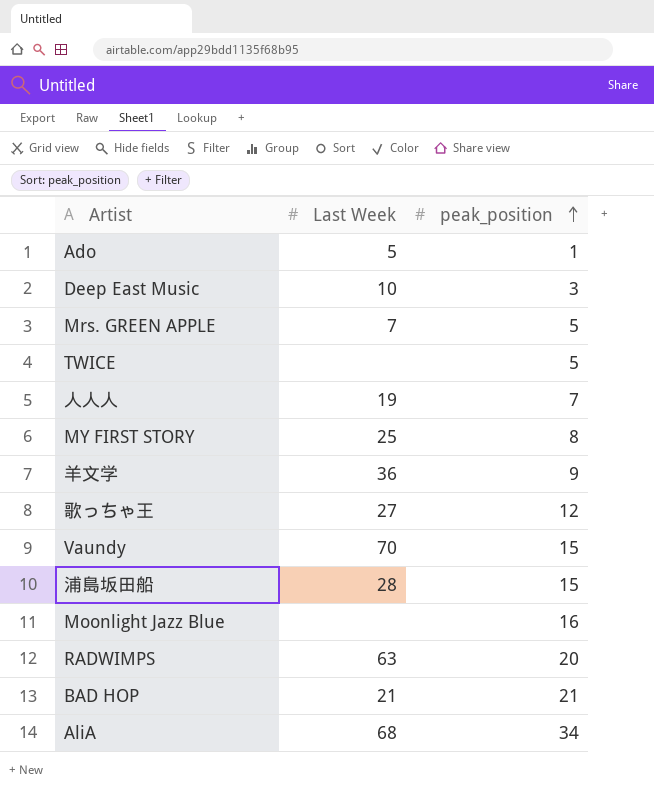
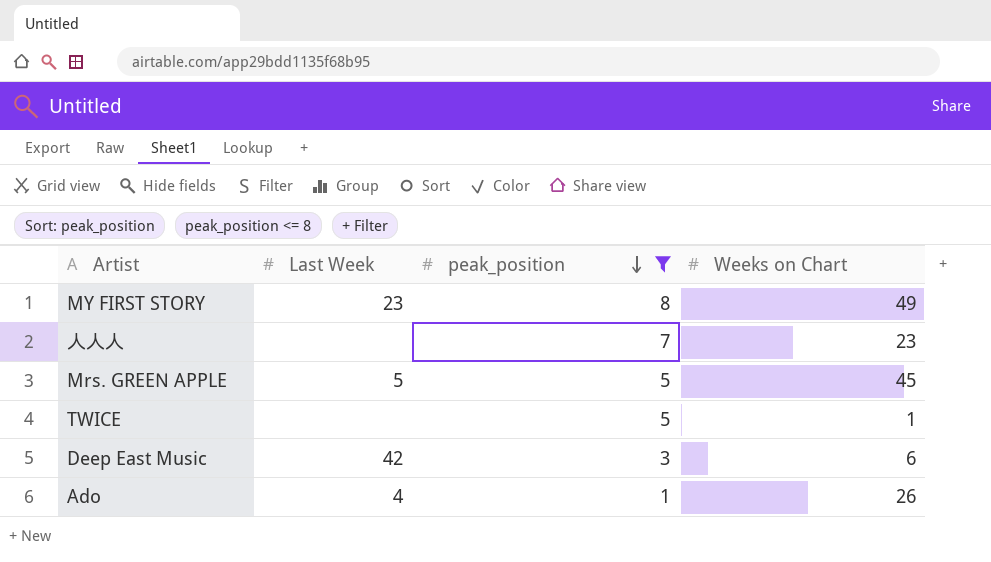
filter: none -> peak_position <= 8
row order: peak_position ascending -> peak_position descending
column Weeks on Chart | position: none -> 4
MY FIRST STORY | Last Week: 25 -> 23
人人人 | Last Week: 19 -> none
Mrs. GREEN APPLE | Last Week: 7 -> 5
Deep East Music | Last Week: 10 -> 42
Ado | Last Week: 5 -> 4

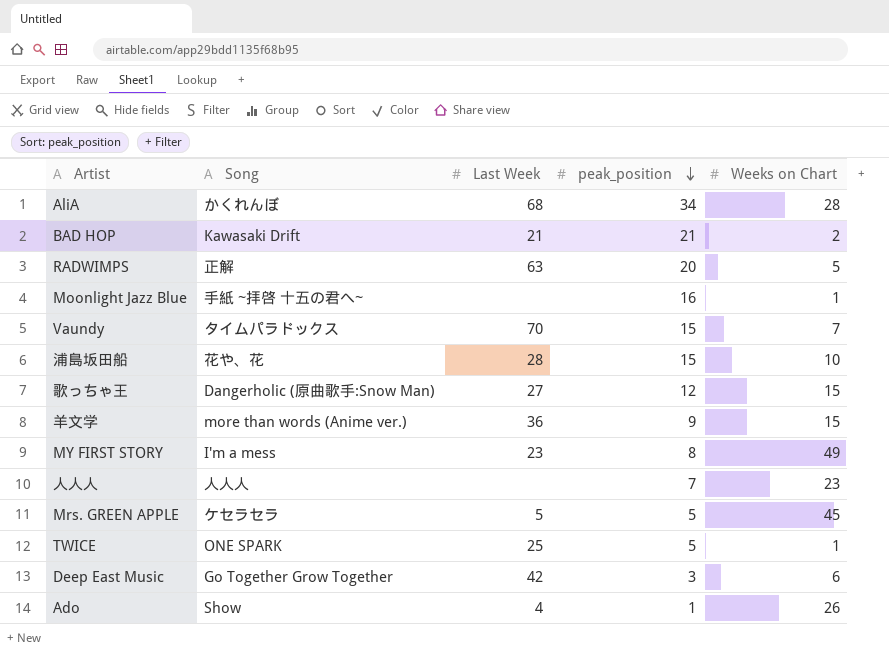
filter: peak_position <= 8 -> none
column Song | position: none -> 2
TWICE | Last Week: none -> 25

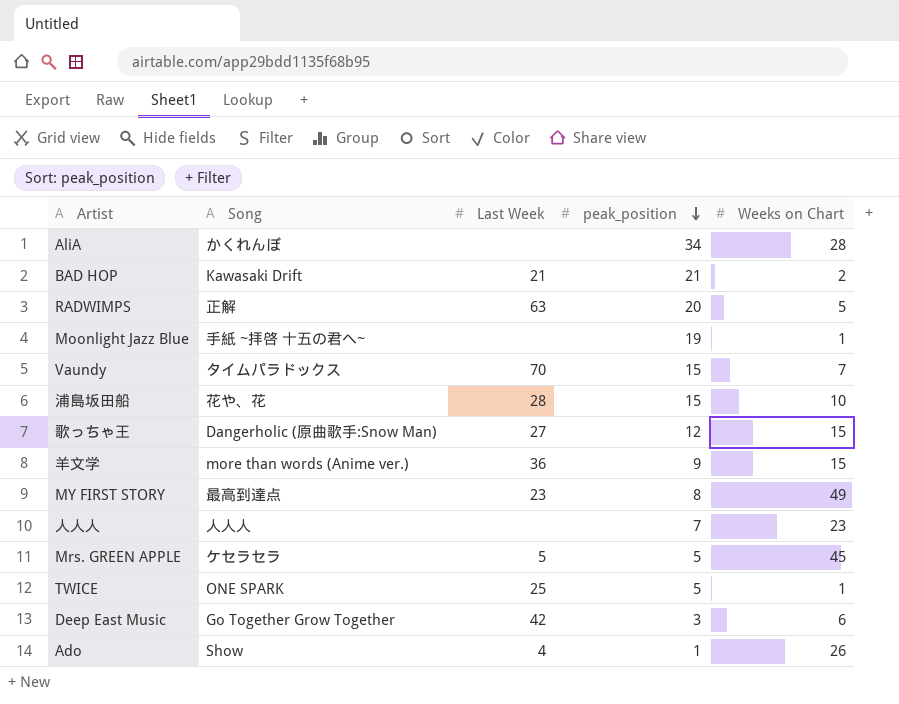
AliA | Last Week: 68 -> none
Moonlight Jazz Blue | peak_position: 16 -> 19
MY FIRST STORY | Song: I'm a mess -> 最高到達点

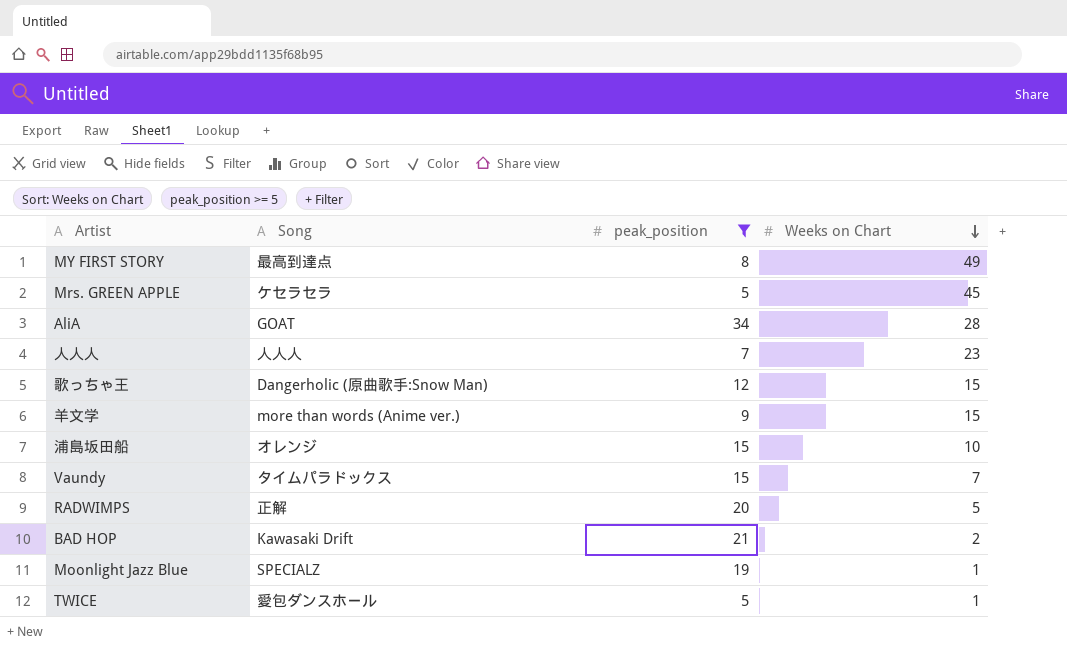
filter: none -> peak_position >= 5
row order: peak_position descending -> Weeks on Chart descending
column Last Week | position: 3 -> none
AliA | Song: かくれんぼ -> GOAT
浦島坂田船 | Song: 花や、花 -> オレンジ
Moonlight Jazz Blue | Song: 手紙 ~拝啓 十五の君へ~ -> SPECIALZ
TWICE | Song: ONE SPARK -> 愛包ダンスホール

